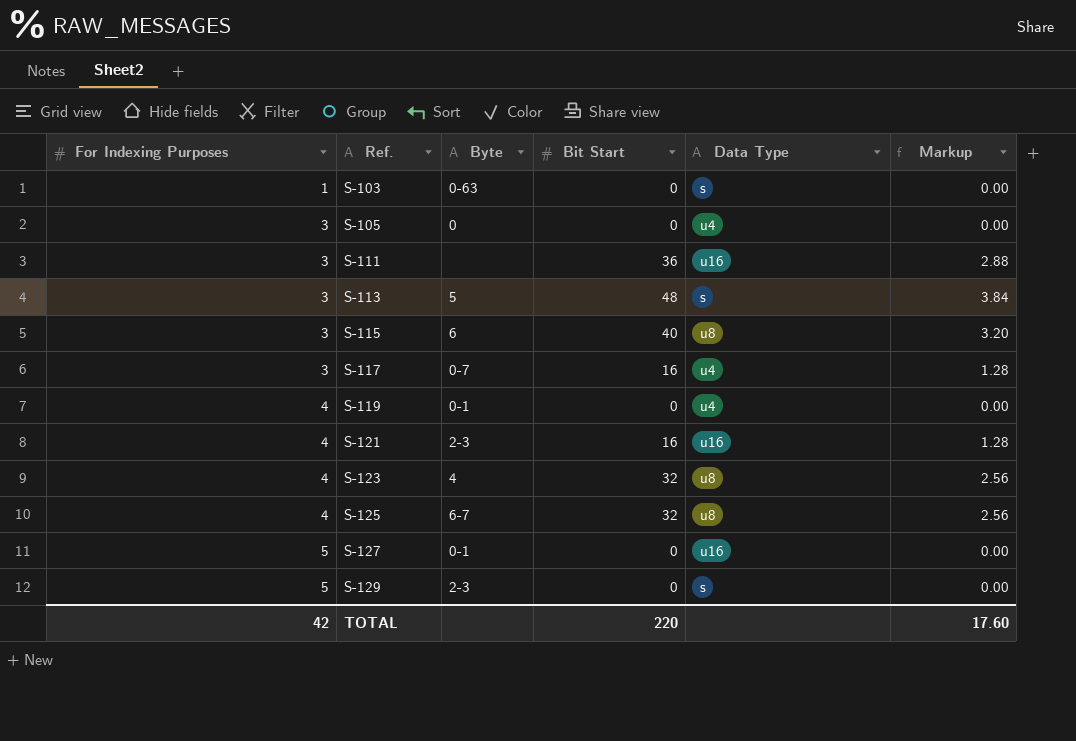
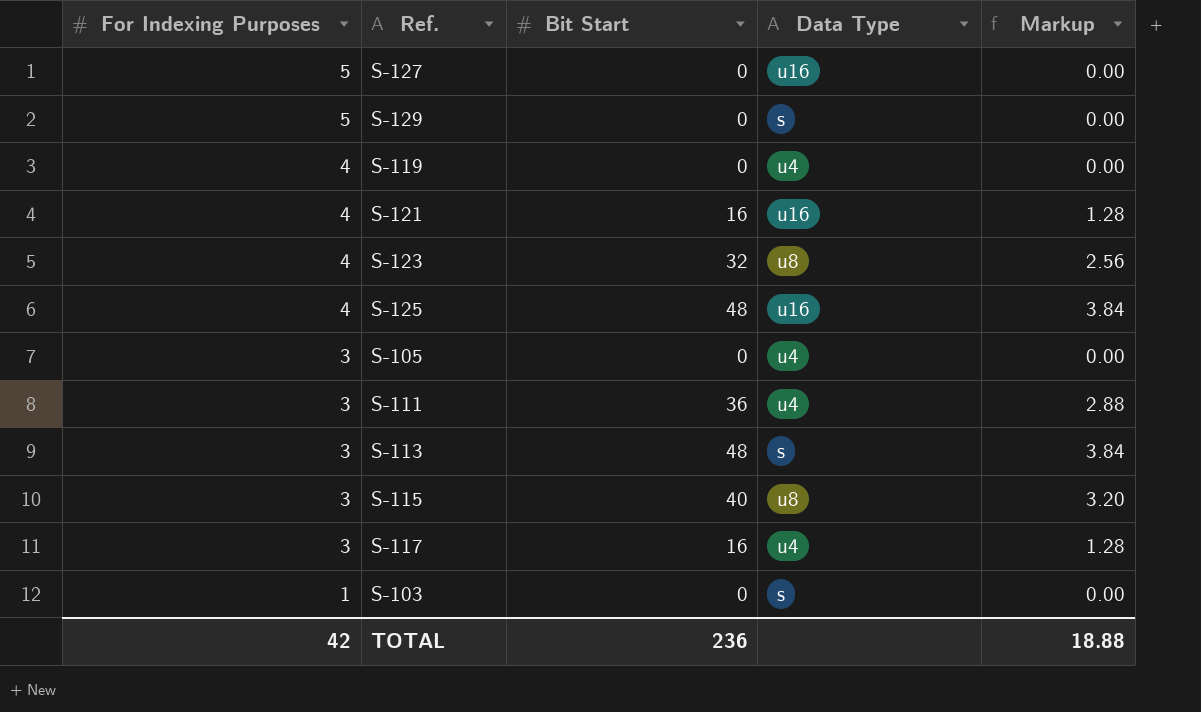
row order: For Indexing Purposes ascending -> For Indexing Purposes descending
column Byte | position: 3 -> none
S-125 | Bit Start: 32 -> 48
S-125 | Data Type: u8 -> u16
S-125 | Markup: 2.56 -> 3.84
S-111 | Data Type: u16 -> u4
TOTAL | Bit Start: 220 -> 236
TOTAL | Markup: 17.60 -> 18.88

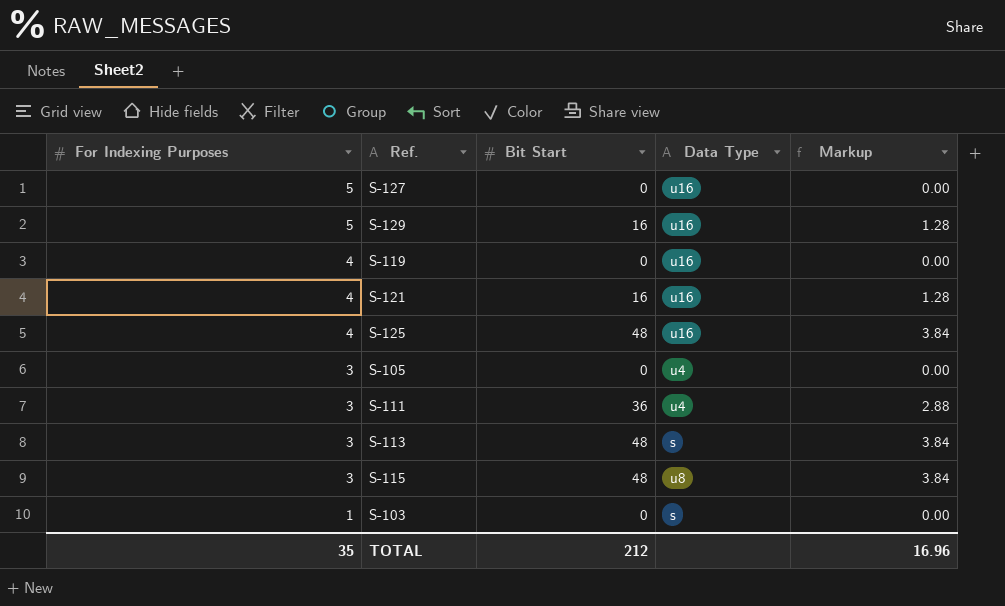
row S-123: 4 | 32 | u8 | 2.56 -> none
row S-117: 3 | 16 | u4 | 1.28 -> none
S-129 | Bit Start: 0 -> 16
S-129 | Data Type: s -> u16
S-129 | Markup: 0.00 -> 1.28
S-119 | Data Type: u4 -> u16
S-115 | Bit Start: 40 -> 48
S-115 | Markup: 3.20 -> 3.84
TOTAL | For Indexing Purposes: 42 -> 35
TOTAL | Bit Start: 236 -> 212
TOTAL | Markup: 18.88 -> 16.96

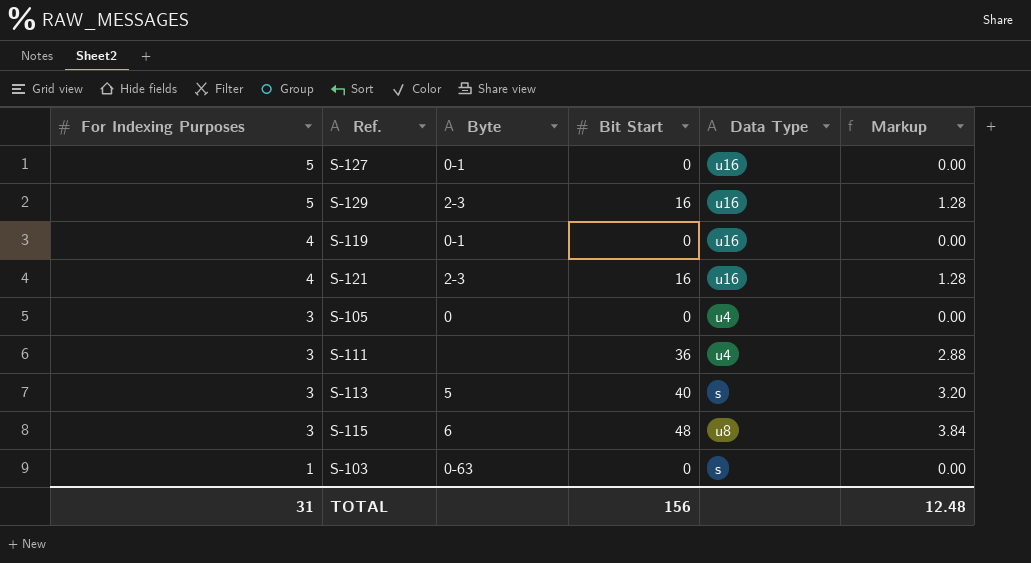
column Byte | position: none -> 3
row S-125: 4 | 48 | u16 | 3.84 -> none
S-113 | Bit Start: 48 -> 40
S-113 | Markup: 3.84 -> 3.20
TOTAL | For Indexing Purposes: 35 -> 31
TOTAL | Bit Start: 212 -> 156
TOTAL | Markup: 16.96 -> 12.48

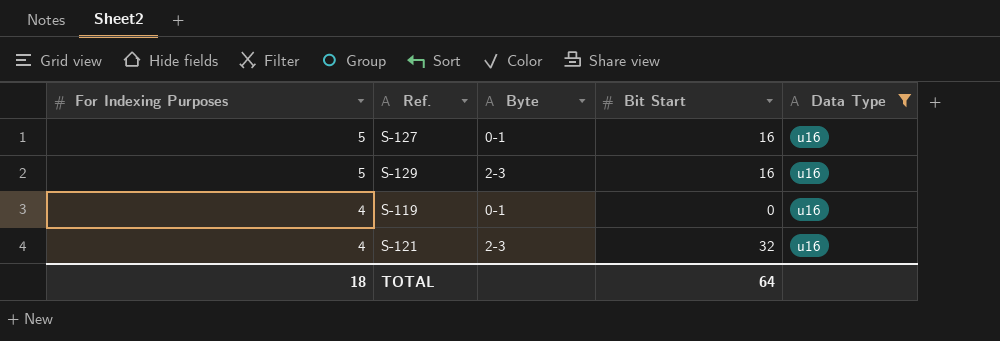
filter: none -> Data Type = u16
column Markup | formula: [Bit Start] * 0.08 -> none
S-127 | Bit Start: 0 -> 16
S-121 | Bit Start: 16 -> 32
TOTAL | For Indexing Purposes: 31 -> 18
TOTAL | Bit Start: 156 -> 64

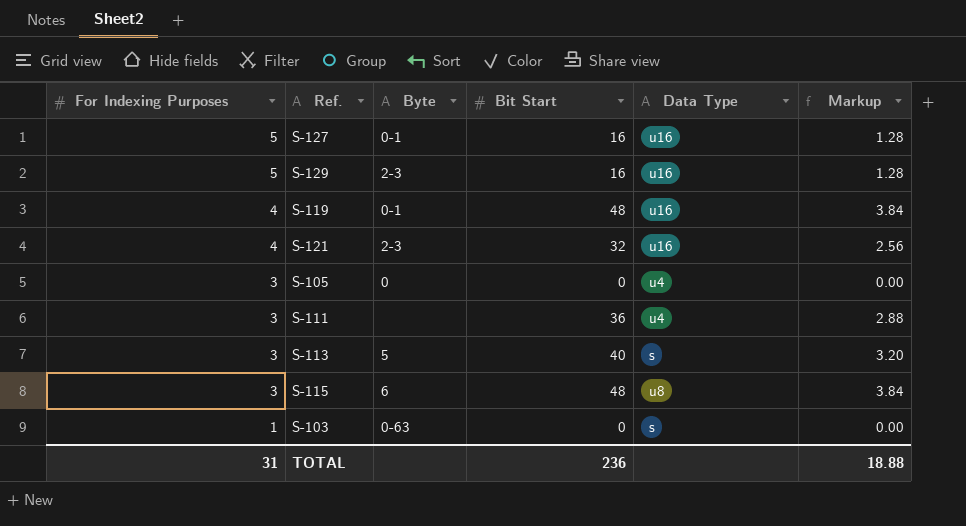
filter: Data Type = u16 -> none
column Markup | formula: none -> [Bit Start] * 0.08
S-119 | Bit Start: 0 -> 48
TOTAL | For Indexing Purposes: 18 -> 31
TOTAL | Bit Start: 64 -> 236

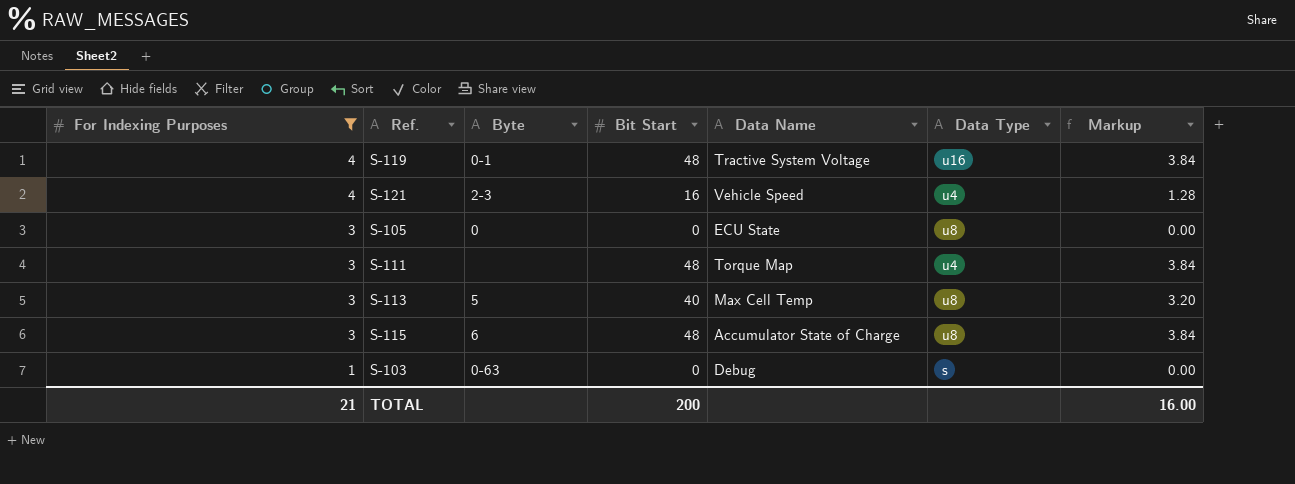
filter: none -> For Indexing Purposes != 5
column Data Name | position: none -> 5
S-121 | Bit Start: 32 -> 16
S-121 | Data Type: u16 -> u4
S-121 | Markup: 2.56 -> 1.28
S-105 | Data Type: u4 -> u8
S-111 | Bit Start: 36 -> 48
S-111 | Markup: 2.88 -> 3.84
S-113 | Data Type: s -> u8
TOTAL | For Indexing Purposes: 31 -> 21
TOTAL | Bit Start: 236 -> 200
TOTAL | Markup: 18.88 -> 16.00

